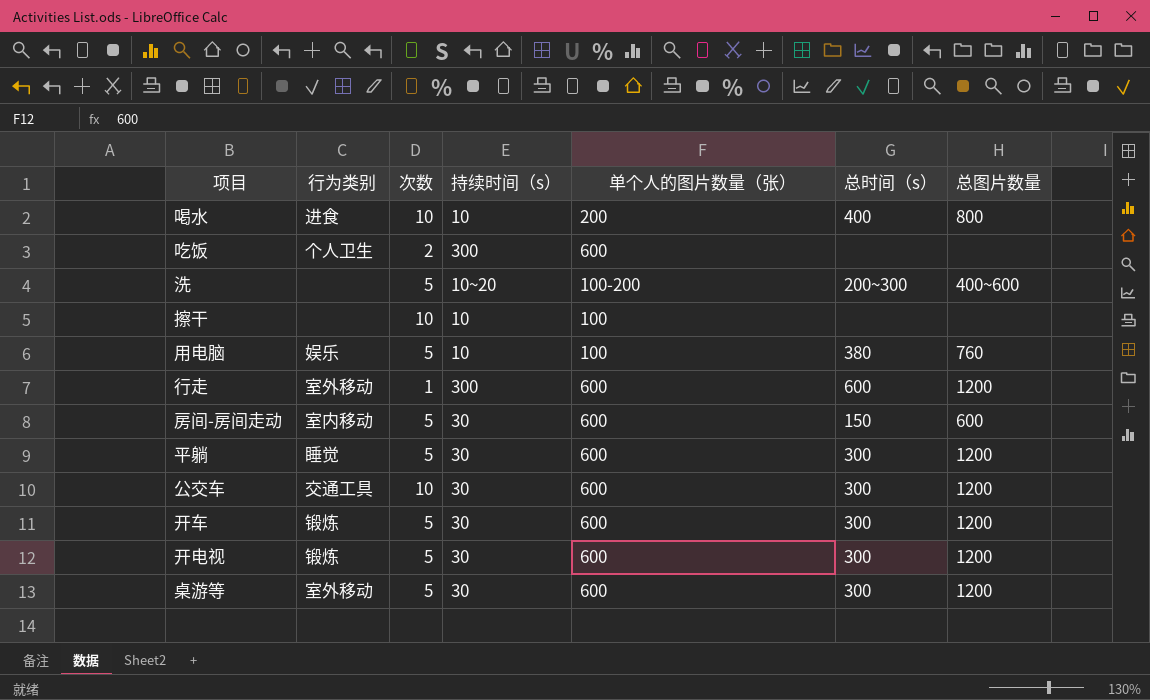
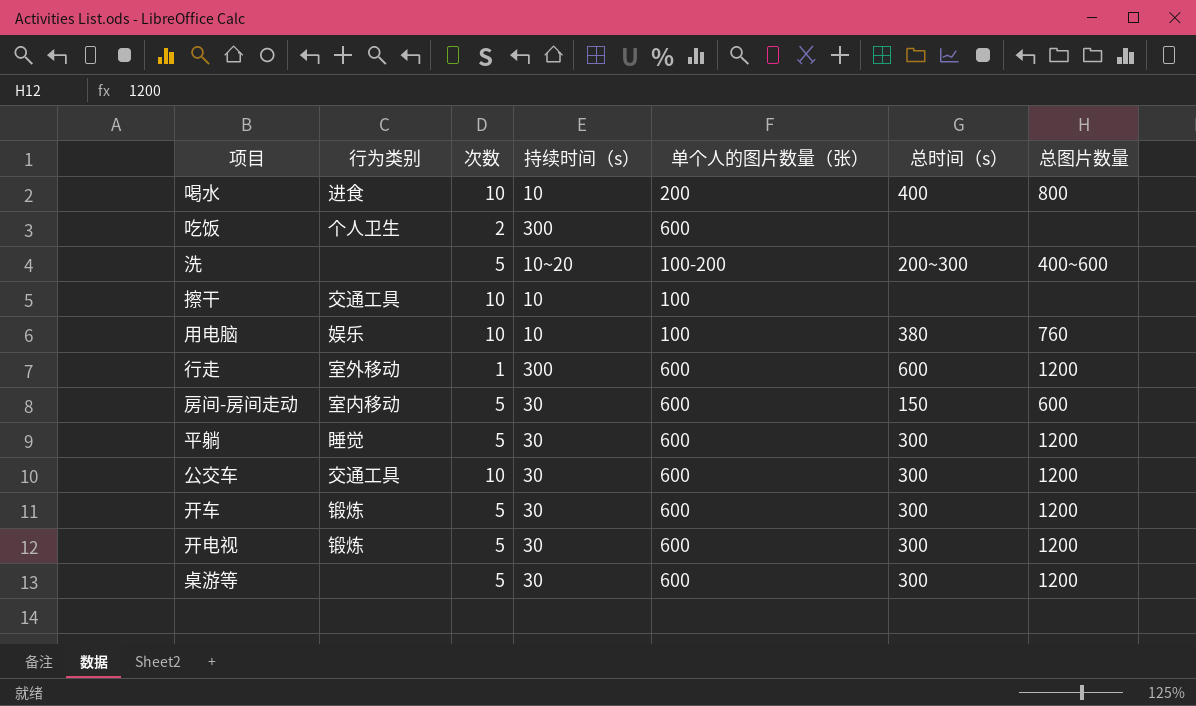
擦干 | 行为类别: none -> 交通工具
用电脑 | 次数: 5 -> 10
桌游等 | 行为类别: 室外移动 -> none

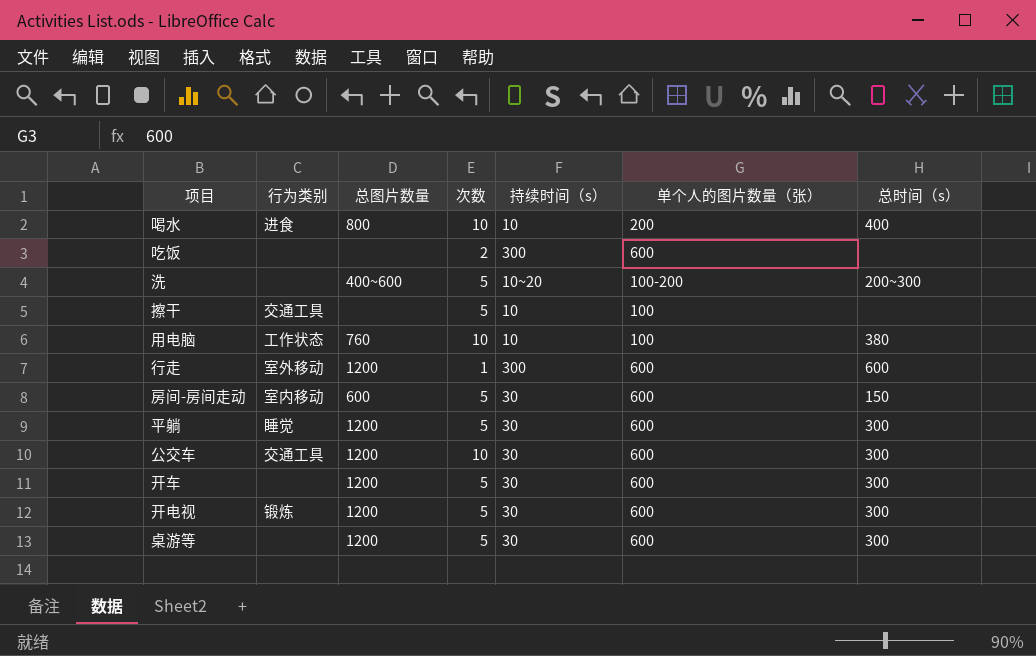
column 总图片数量 | position: 7 -> 3
吃饭 | 行为类别: 个人卫生 -> none
擦干 | 次数: 10 -> 5
用电脑 | 行为类别: 娱乐 -> 工作状态
开车 | 行为类别: 锻炼 -> none

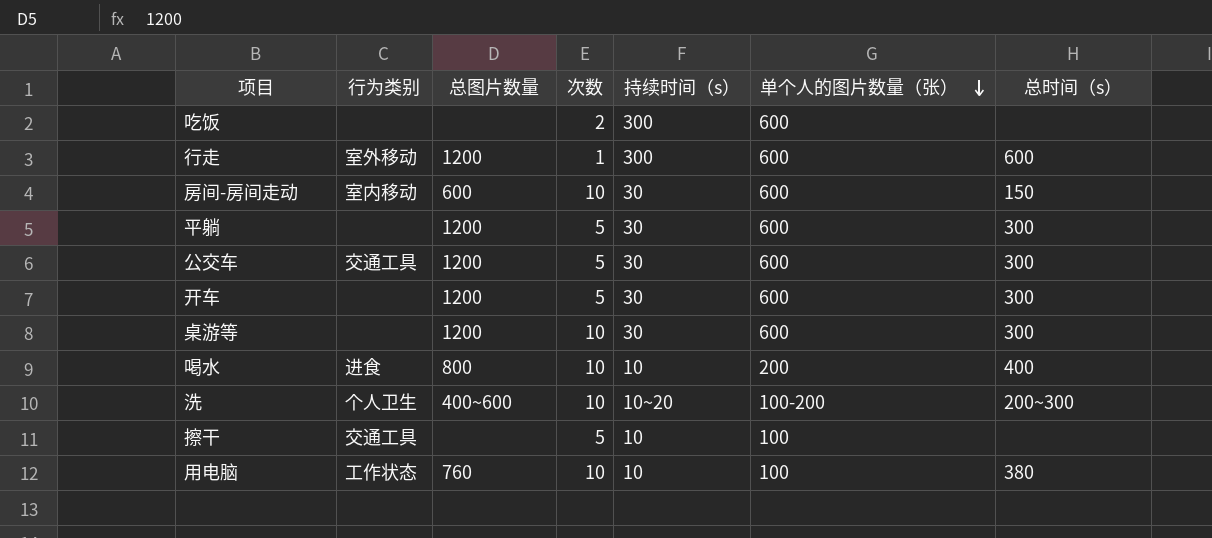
row order: none -> 单个人的图片数量（张） descending
row 开电视: 锻炼 | 1200 | 5 | 30 | 600 | 300 -> none
房间-房间走动 | 次数: 5 -> 10
平躺 | 行为类别: 睡觉 -> none
公交车 | 次数: 10 -> 5
桌游等 | 次数: 5 -> 10
洗 | 行为类别: none -> 个人卫生
洗 | 次数: 5 -> 10

